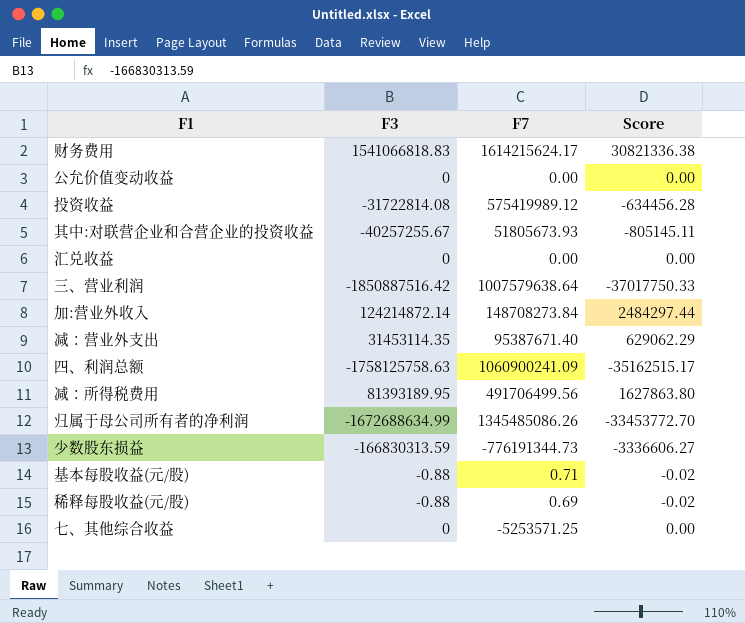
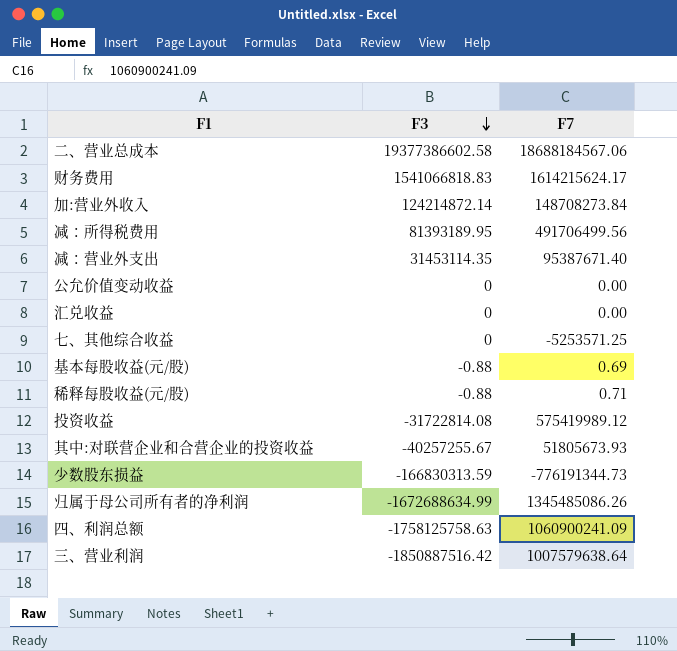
row order: none -> F3 descending
column Score | formula: [F3] * 0.02 -> none
row 二、营业总成本: none -> 19377386602.58 | 18688184567.06
基本每股收益(元/股) | F7: 0.71 -> 0.69
稀释每股收益(元/股) | F7: 0.69 -> 0.71

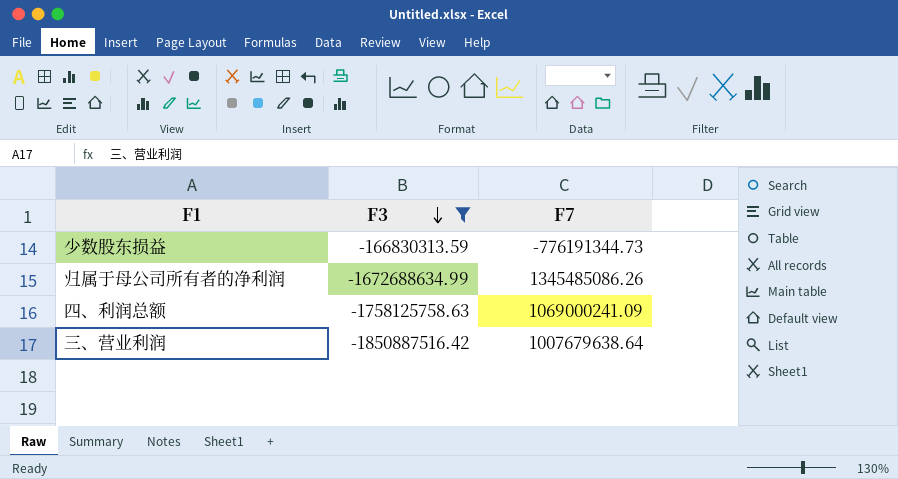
filter: none -> F3 <= -166830313.59
四、利润总额 | F7: 1060900241.09 -> 1069000241.09
三、营业利润 | F7: 1007579638.64 -> 1007679638.64

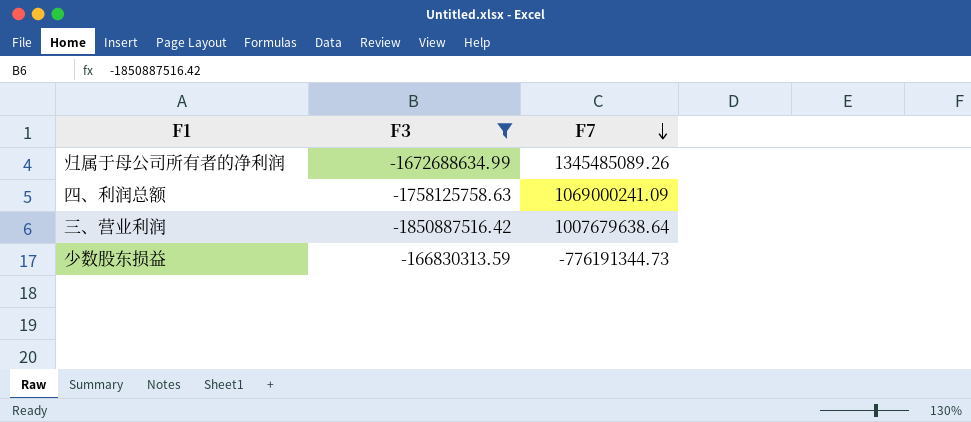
row order: F3 descending -> F7 descending
归属于母公司所有者的净利润 | F7: 1345485086.26 -> 1345485089.26

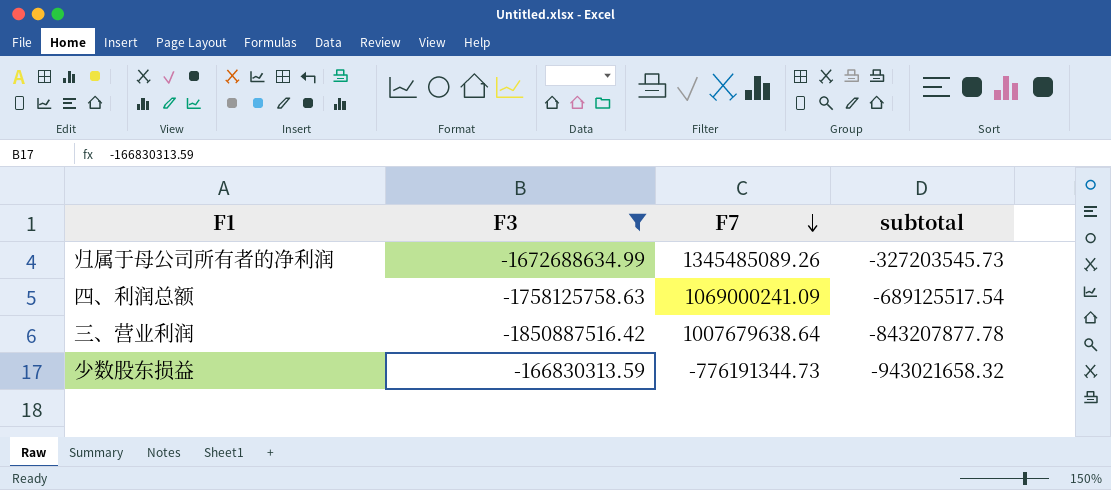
column subtotal | formula: none -> [F3] + [F7]

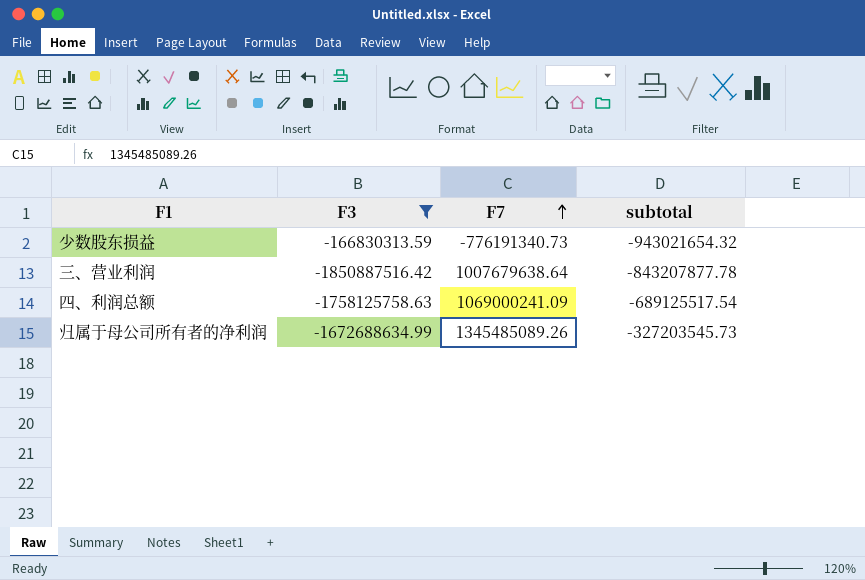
row order: F7 descending -> F7 ascending
少数股东损益 | F7: -776191344.73 -> -776191340.73
少数股东损益 | subtotal: -943021658.32 -> -943021654.32

